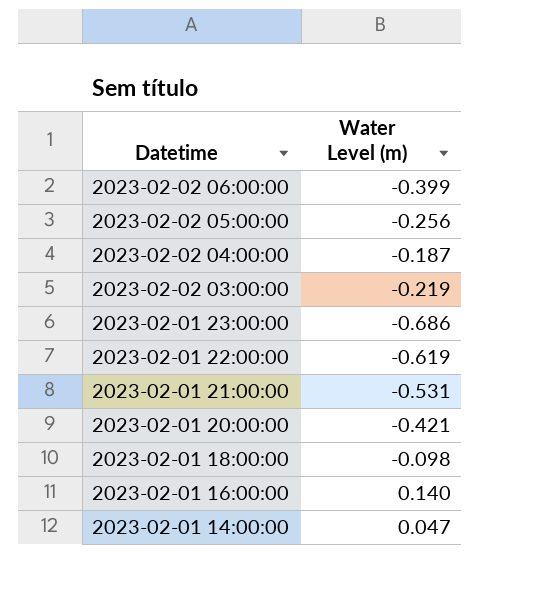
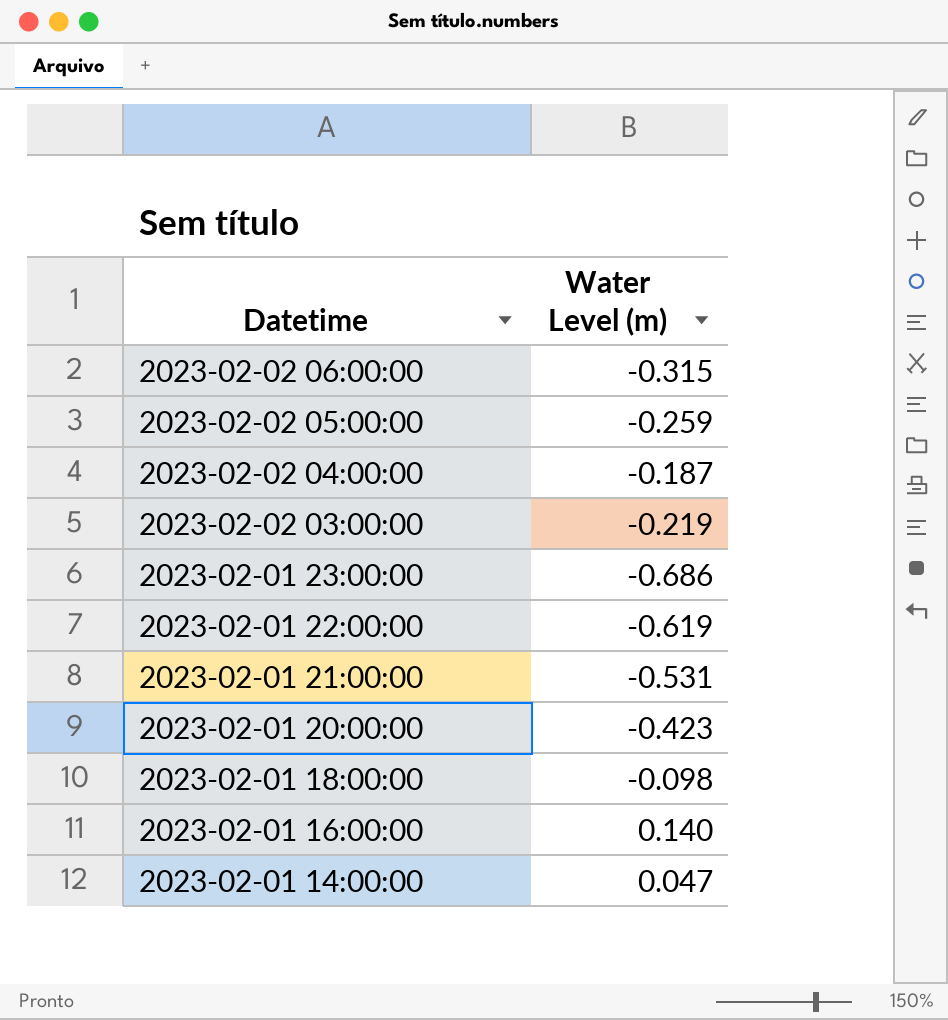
2023-02-02 06:00:00 | Water Level (m): -0.399 -> -0.315
2023-02-02 05:00:00 | Water Level (m): -0.256 -> -0.259
2023-02-01 20:00:00 | Water Level (m): -0.421 -> -0.423

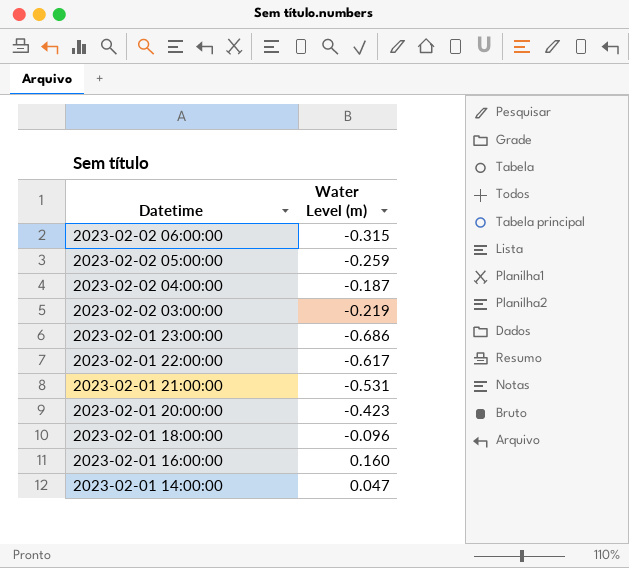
2023-02-01 22:00:00 | Water Level (m): -0.619 -> -0.617
2023-02-01 18:00:00 | Water Level (m): -0.098 -> -0.096
2023-02-01 16:00:00 | Water Level (m): 0.140 -> 0.160

